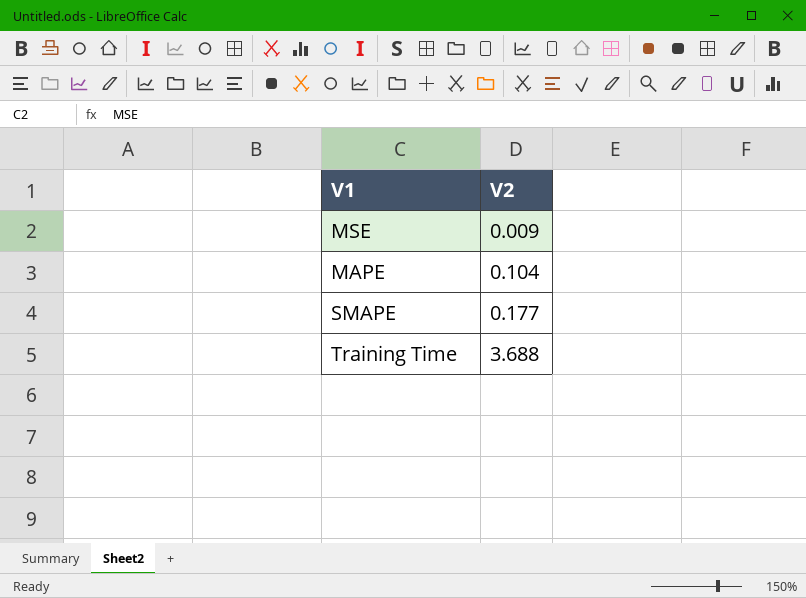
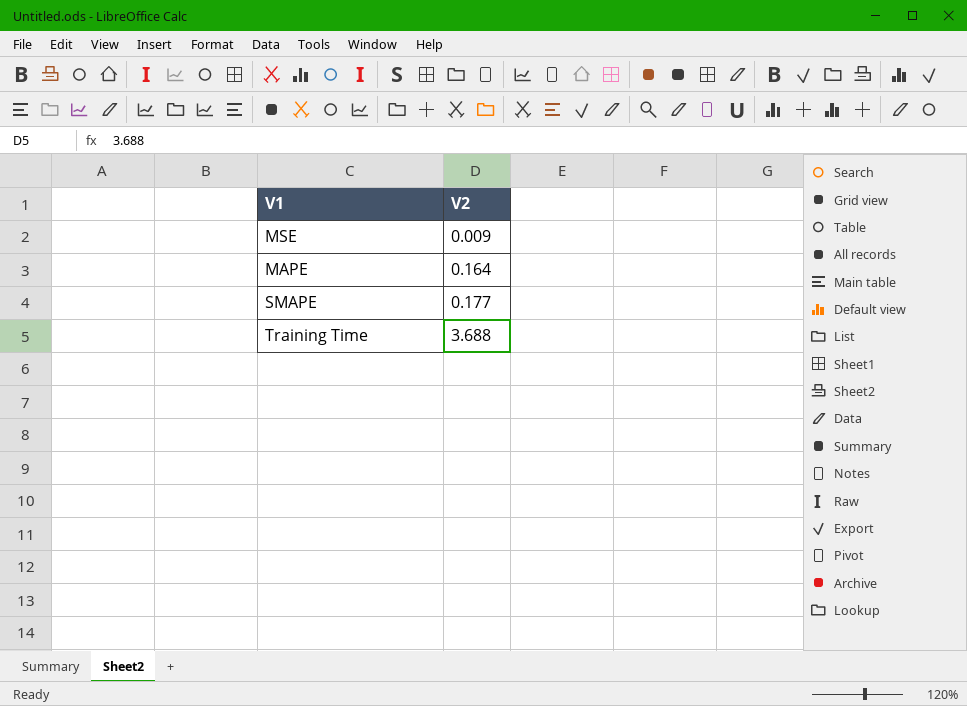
MAPE | V2: 0.104 -> 0.164

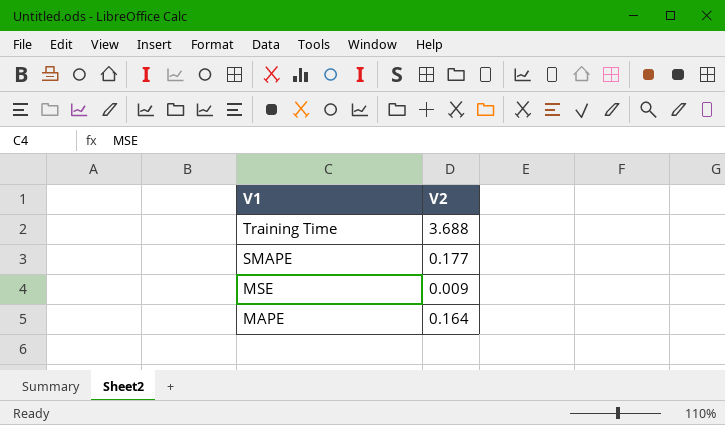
row order: V2 ascending -> V1 descending

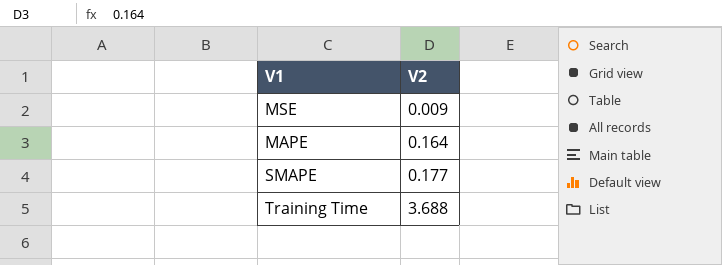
row order: V1 descending -> V2 ascending

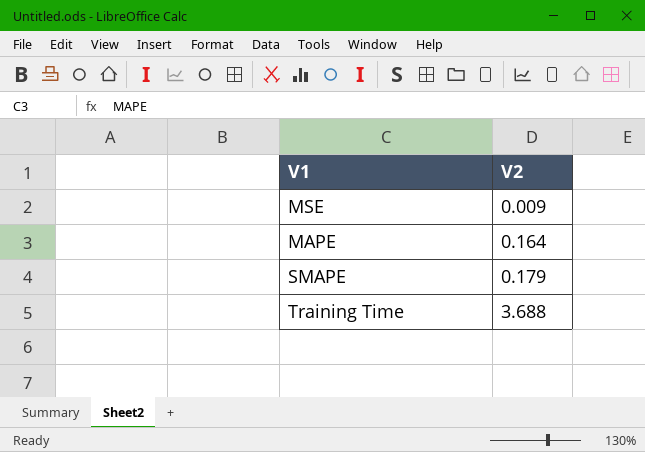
SMAPE | V2: 0.177 -> 0.179

